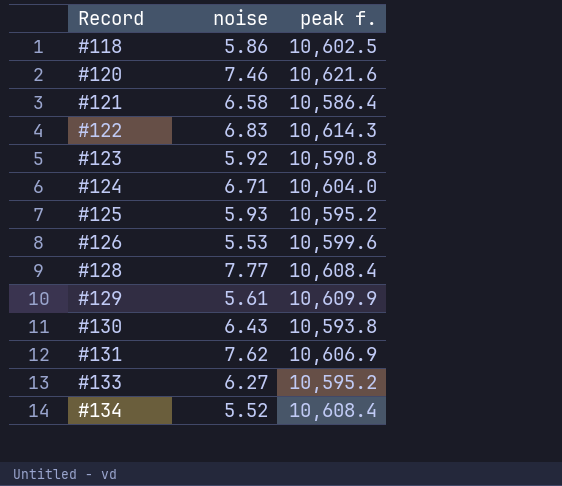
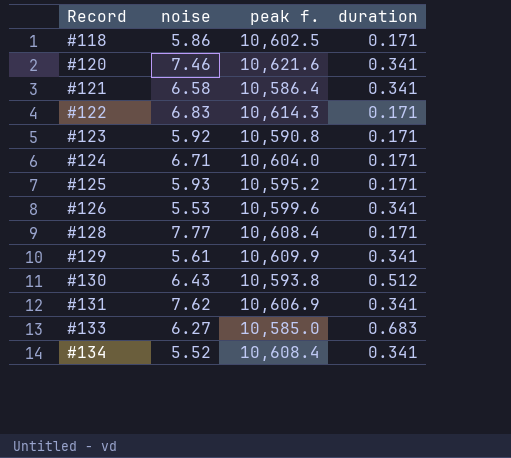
column duration | position: none -> 4
#133 | peak f.: 10,595.2 -> 10,585.0

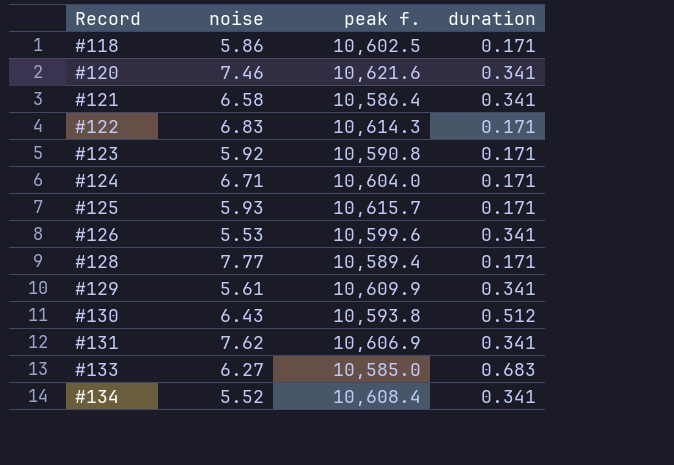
#125 | peak f.: 10,595.2 -> 10,615.7
#128 | peak f.: 10,608.4 -> 10,589.4

